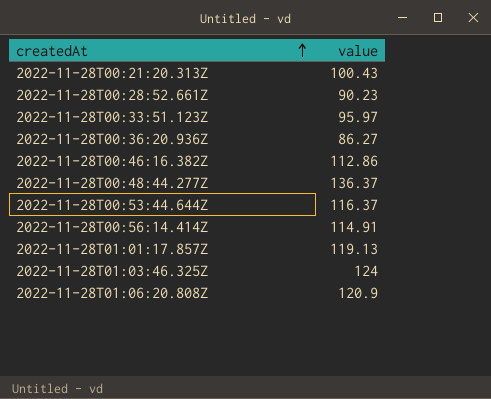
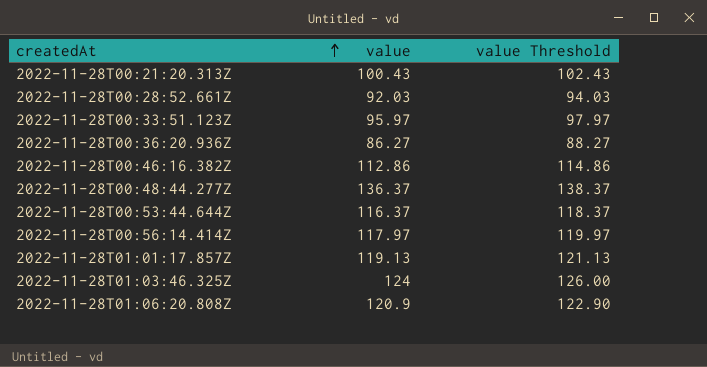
column value Threshold | formula: none -> [value] + 2
2022-11-28T00:28:52.661Z | value: 90.23 -> 92.03
2022-11-28T00:56:14.414Z | value: 114.91 -> 117.97

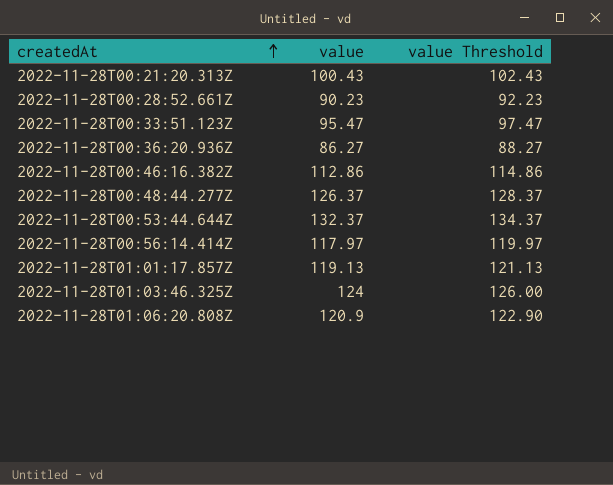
2022-11-28T00:28:52.661Z | value: 92.03 -> 90.23
2022-11-28T00:28:52.661Z | value Threshold: 94.03 -> 92.23
2022-11-28T00:33:51.123Z | value: 95.97 -> 95.47
2022-11-28T00:33:51.123Z | value Threshold: 97.97 -> 97.47
2022-11-28T00:48:44.277Z | value: 136.37 -> 126.37
2022-11-28T00:48:44.277Z | value Threshold: 138.37 -> 128.37
2022-11-28T00:53:44.644Z | value: 116.37 -> 132.37
2022-11-28T00:53:44.644Z | value Threshold: 118.37 -> 134.37

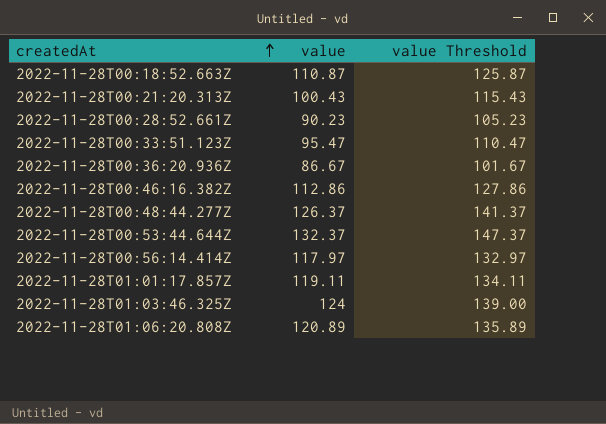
column value Threshold | formula: [value] + 2 -> [value] + 15
row 2022-11-28T00:18:52.663Z: none -> 110.87 | 125.87
2022-11-28T00:36:20.936Z | value: 86.27 -> 86.67
2022-11-28T01:01:17.857Z | value: 119.13 -> 119.11
2022-11-28T01:06:20.808Z | value: 120.9 -> 120.89

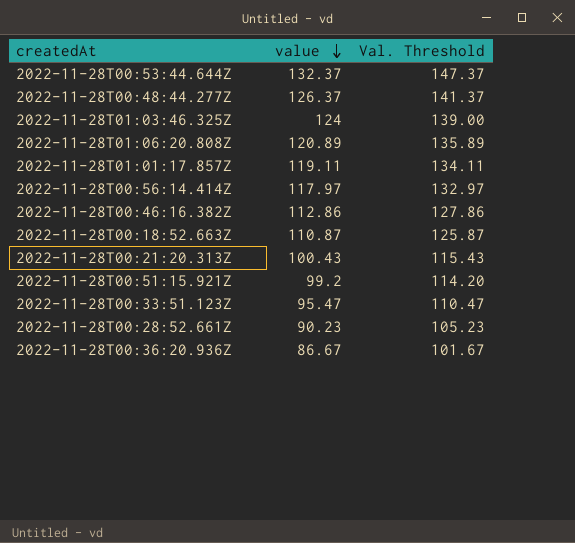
row order: createdAt ascending -> value descending
column name: value Threshold -> Val. Threshold
row 2022-11-28T00:51:15.921Z: none -> 99.2 | 114.20

